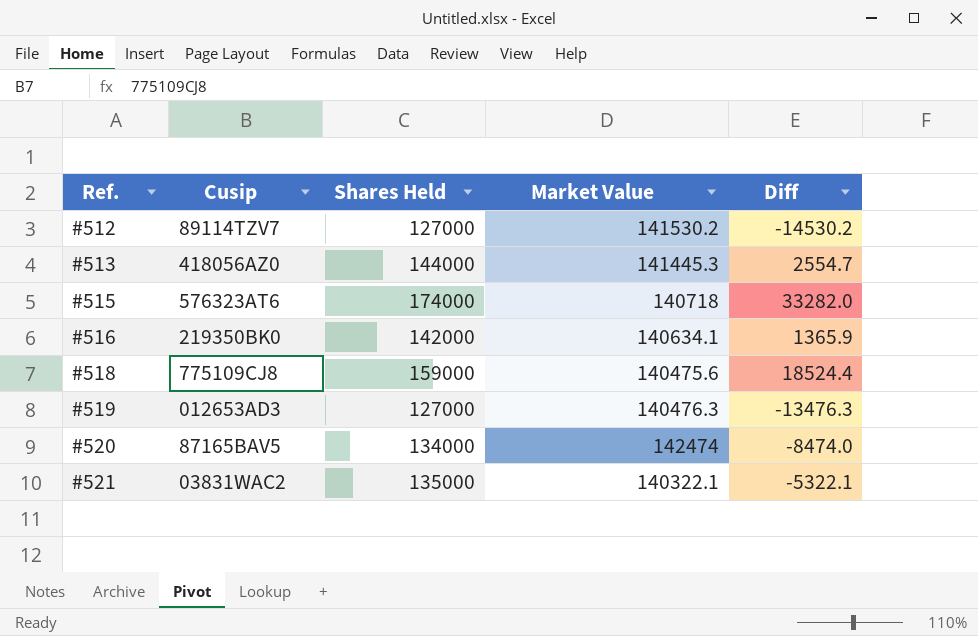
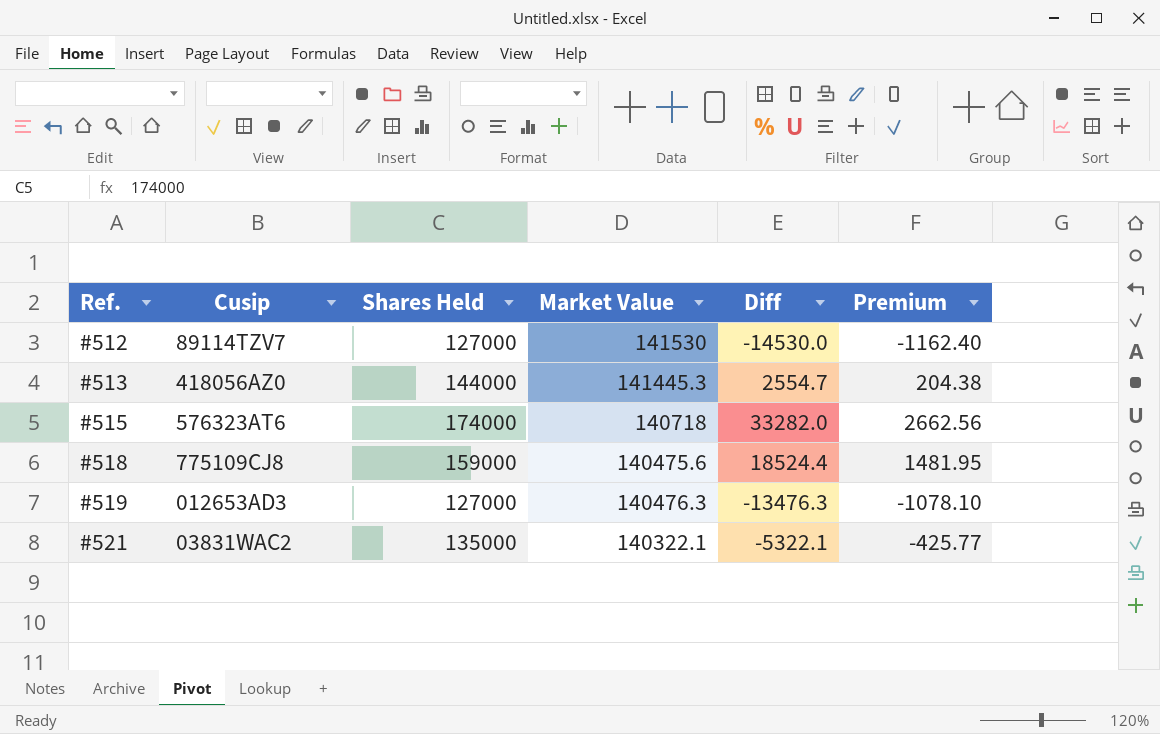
column Premium | formula: none -> [Diff] * 0.08
row #516: 219350BK0 | 142000 | 140634.1 | 1365.9 -> none
row #520: 87165BAV5 | 134000 | 142474 | -8474.0 -> none
#512 | Market Value: 141530.2 -> 141530
#512 | Diff: -14530.2 -> -14530.0

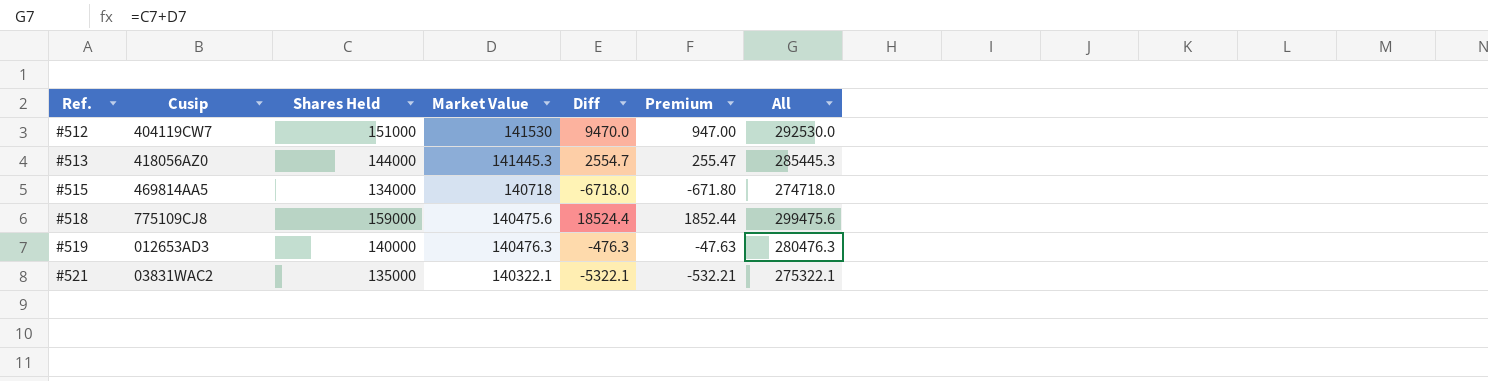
column Premium | formula: [Diff] * 0.08 -> [Diff] * 0.1
column All | formula: none -> [Shares Held] + [Market Value]
#512 | Cusip: 89114TZV7 -> 404119CW7
#512 | Shares Held: 127000 -> 151000
#512 | Diff: -14530.0 -> 9470.0
#515 | Cusip: 576323AT6 -> 469814AA5
#515 | Shares Held: 174000 -> 134000
#515 | Diff: 33282.0 -> -6718.0
#519 | Shares Held: 127000 -> 140000
#519 | Diff: -13476.3 -> -476.3

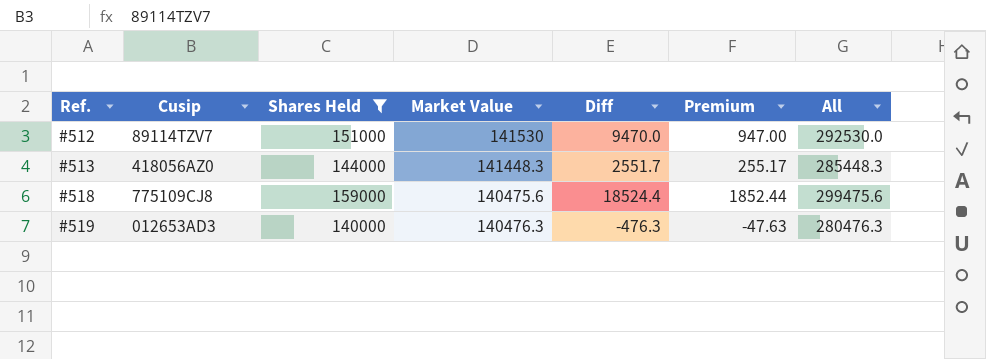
filter: none -> Shares Held >= 140000
#512 | Cusip: 404119CW7 -> 89114TZV7
#513 | Market Value: 141445.3 -> 141448.3
#513 | Diff: 2554.7 -> 2551.7
#513 | Premium: 255.47 -> 255.17
#513 | All: 285445.3 -> 285448.3

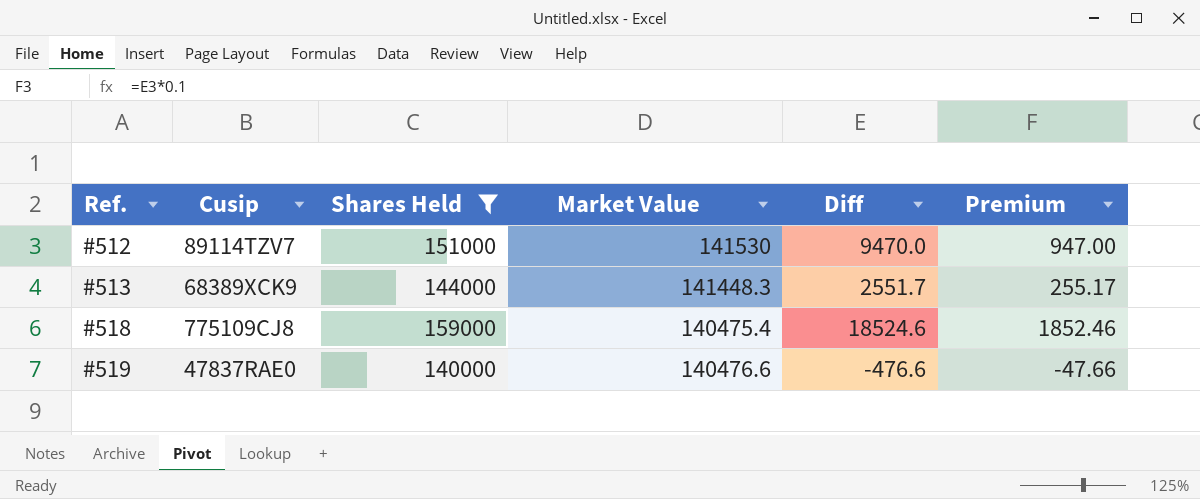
column All | formula: [Shares Held] + [Market Value] -> none
#513 | Cusip: 418056AZ0 -> 68389XCK9
#518 | Market Value: 140475.6 -> 140475.4
#518 | Diff: 18524.4 -> 18524.6
#518 | Premium: 1852.44 -> 1852.46
#519 | Cusip: 012653AD3 -> 47837RAE0
#519 | Market Value: 140476.3 -> 140476.6
#519 | Diff: -476.3 -> -476.6
#519 | Premium: -47.63 -> -47.66

